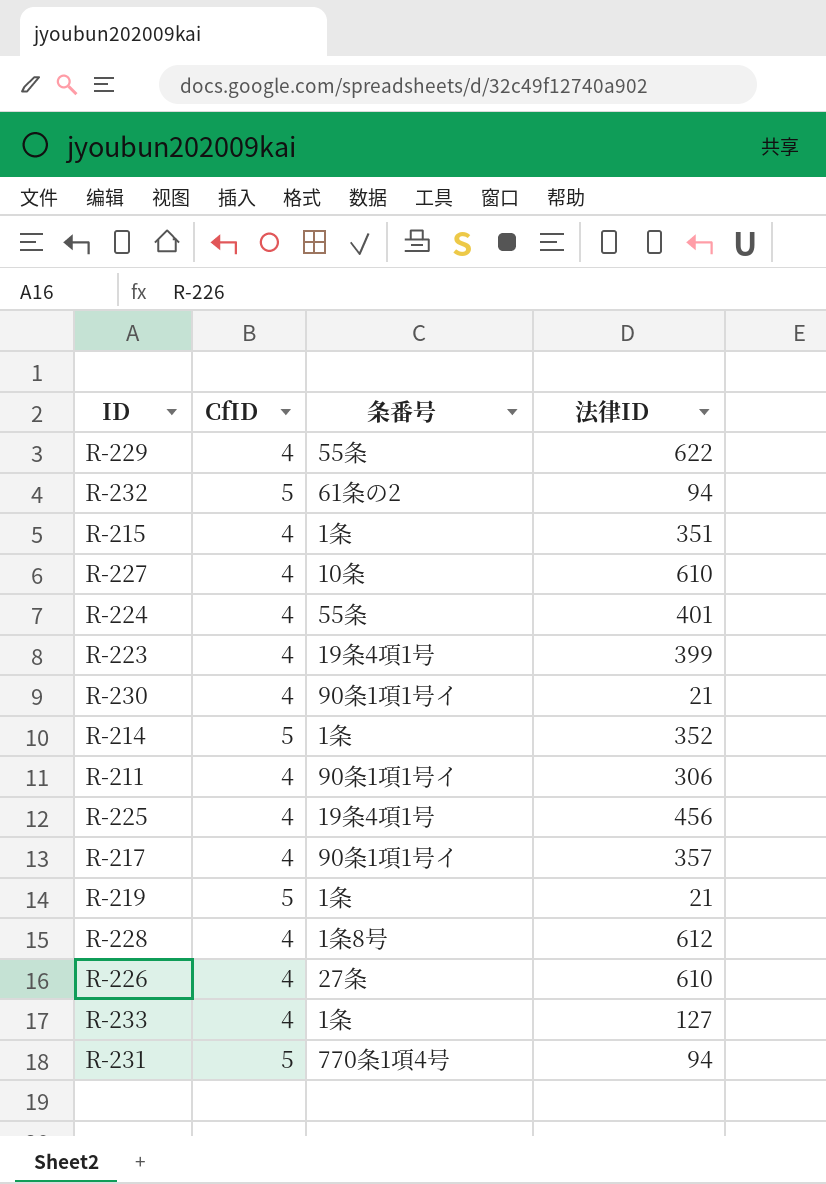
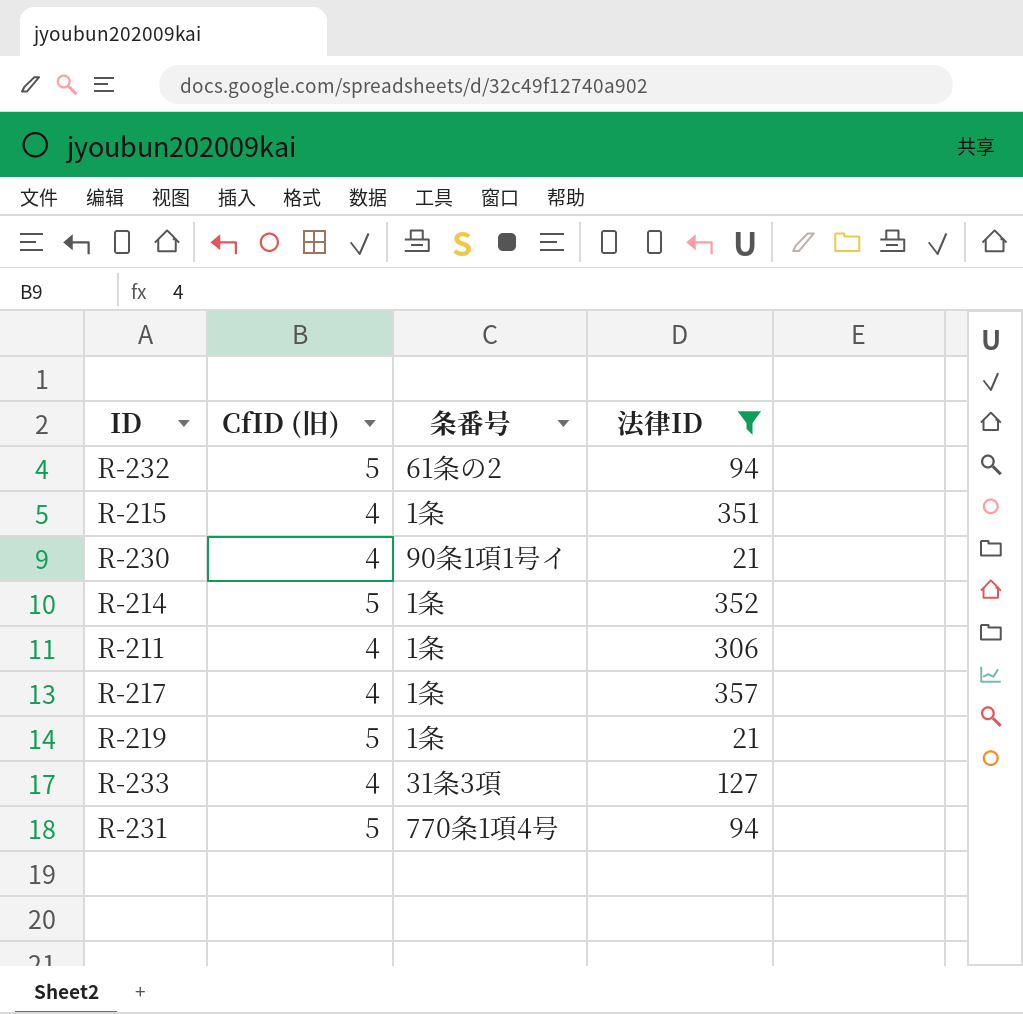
filter: none -> 法律ID <= 357
column name: CfID -> CfID (旧)
R-211 | 条番号: 90条1項1号イ -> 1条
R-217 | 条番号: 90条1項1号イ -> 1条
R-233 | 条番号: 1条 -> 31条3項

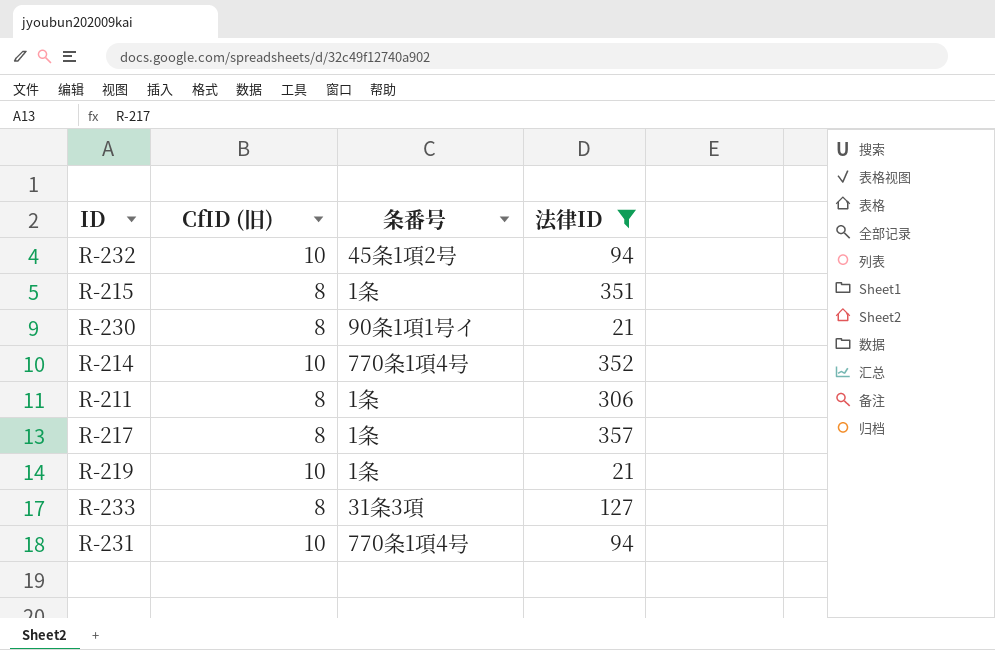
R-232 | CfID (旧): 5 -> 10
R-232 | 条番号: 61条の2 -> 45条1項2号
R-215 | CfID (旧): 4 -> 8
R-230 | CfID (旧): 4 -> 8
R-214 | CfID (旧): 5 -> 10
R-214 | 条番号: 1条 -> 770条1項4号
R-211 | CfID (旧): 4 -> 8
R-217 | CfID (旧): 4 -> 8
R-219 | CfID (旧): 5 -> 10
R-233 | CfID (旧): 4 -> 8
R-231 | CfID (旧): 5 -> 10

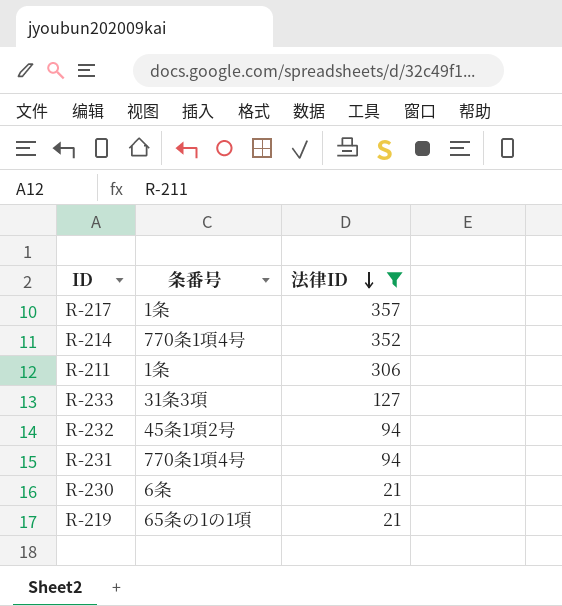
row order: none -> 法律ID descending
column CfID (旧) | position: 2 -> none
row R-215: 8 | 1条 | 351 -> none
R-230 | 条番号: 90条1項1号イ -> 6条
R-219 | 条番号: 1条 -> 65条の1の1項

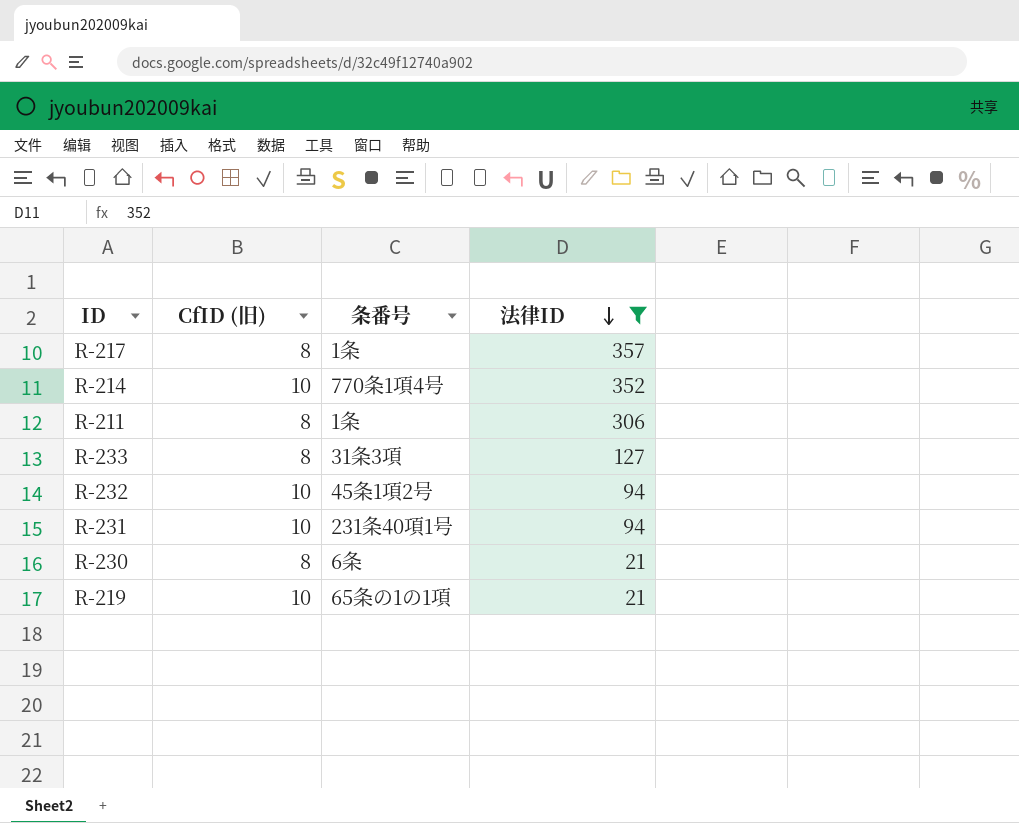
column CfID (旧) | position: none -> 2
R-231 | 条番号: 770条1項4号 -> 231条40項1号

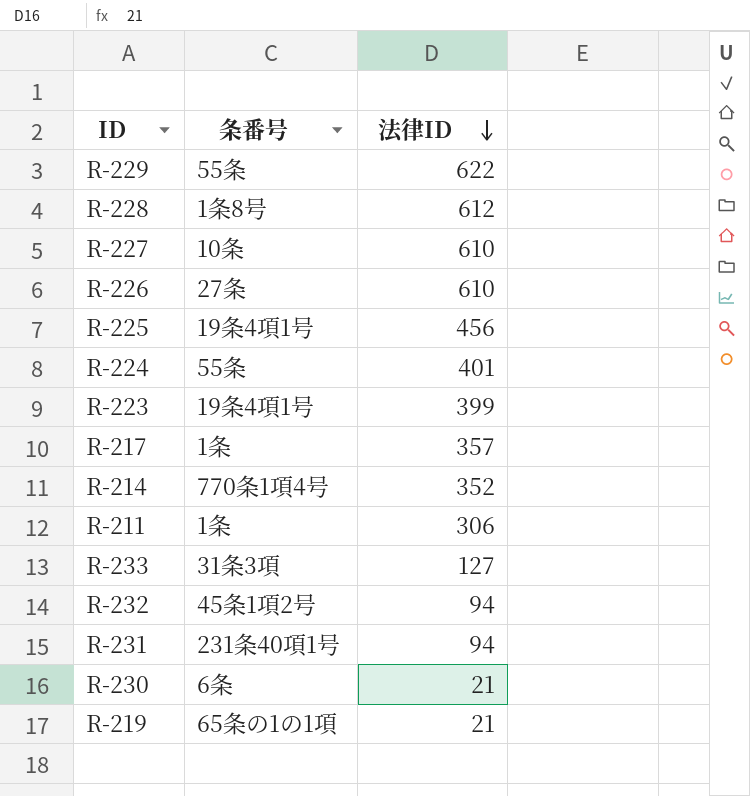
filter: 法律ID <= 357 -> none
column CfID (旧) | position: 2 -> none

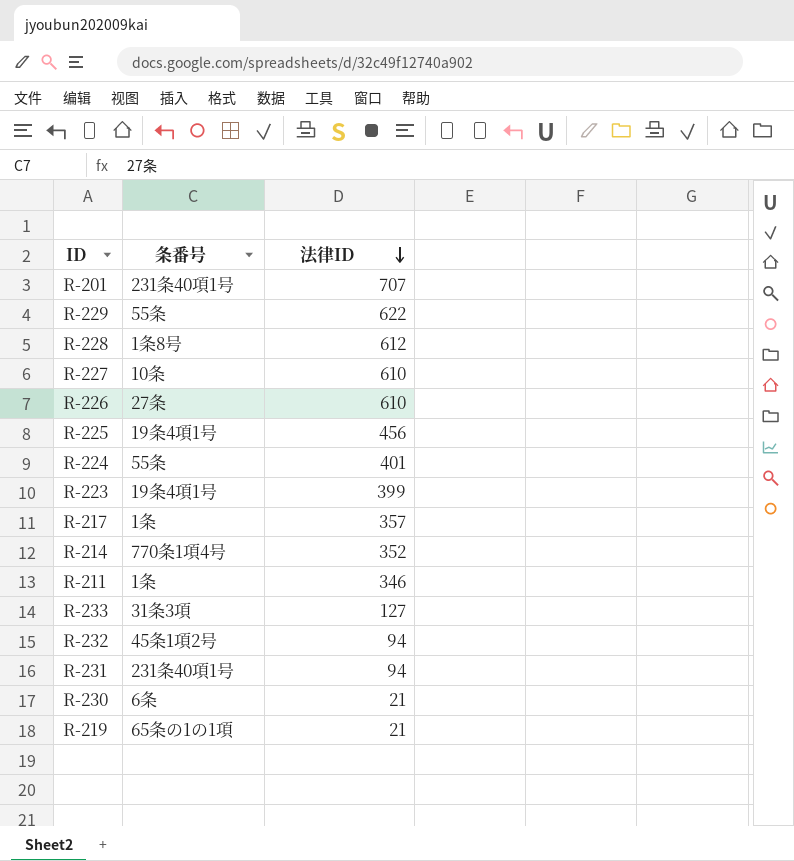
row R-201: none -> 231条40項1号 | 707
R-211 | 法律ID: 306 -> 346

